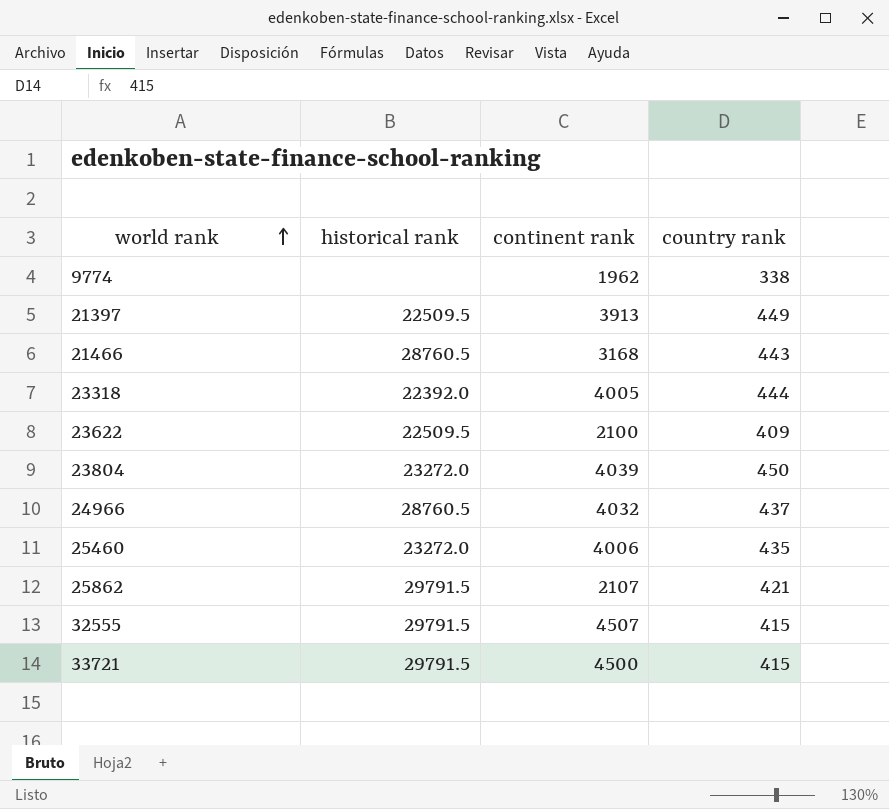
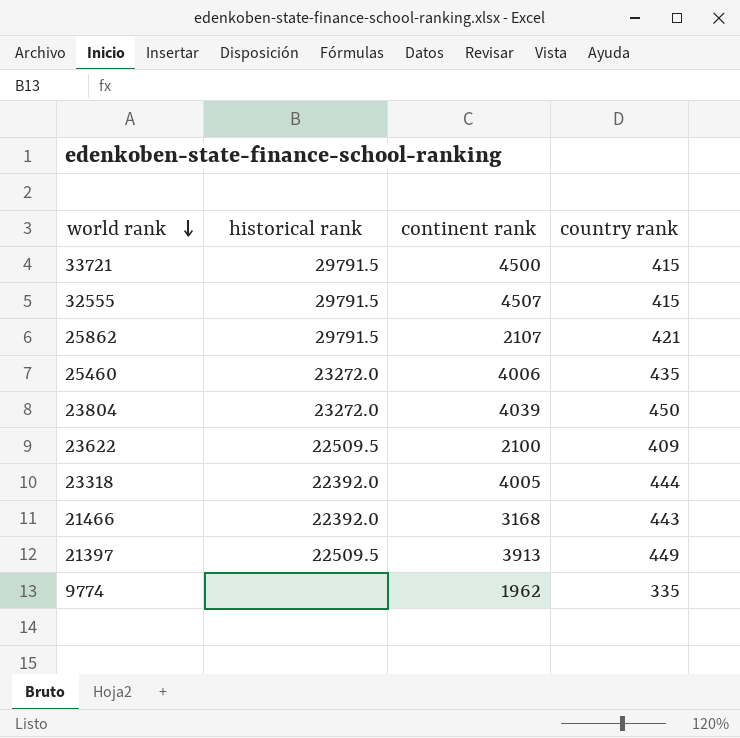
row order: world rank ascending -> world rank descending
row 24966: 28760.5 | 4032 | 437 -> none
21466 | historical rank: 28760.5 -> 22392.0
9774 | country rank: 338 -> 335

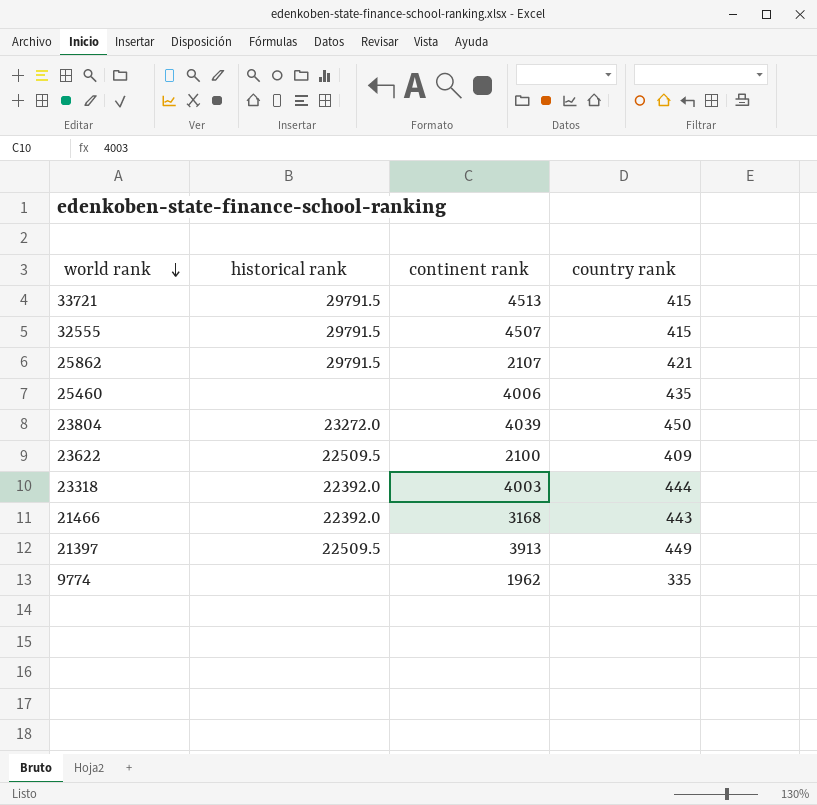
33721 | continent rank: 4500 -> 4513
25460 | historical rank: 23272.0 -> none
23318 | continent rank: 4005 -> 4003

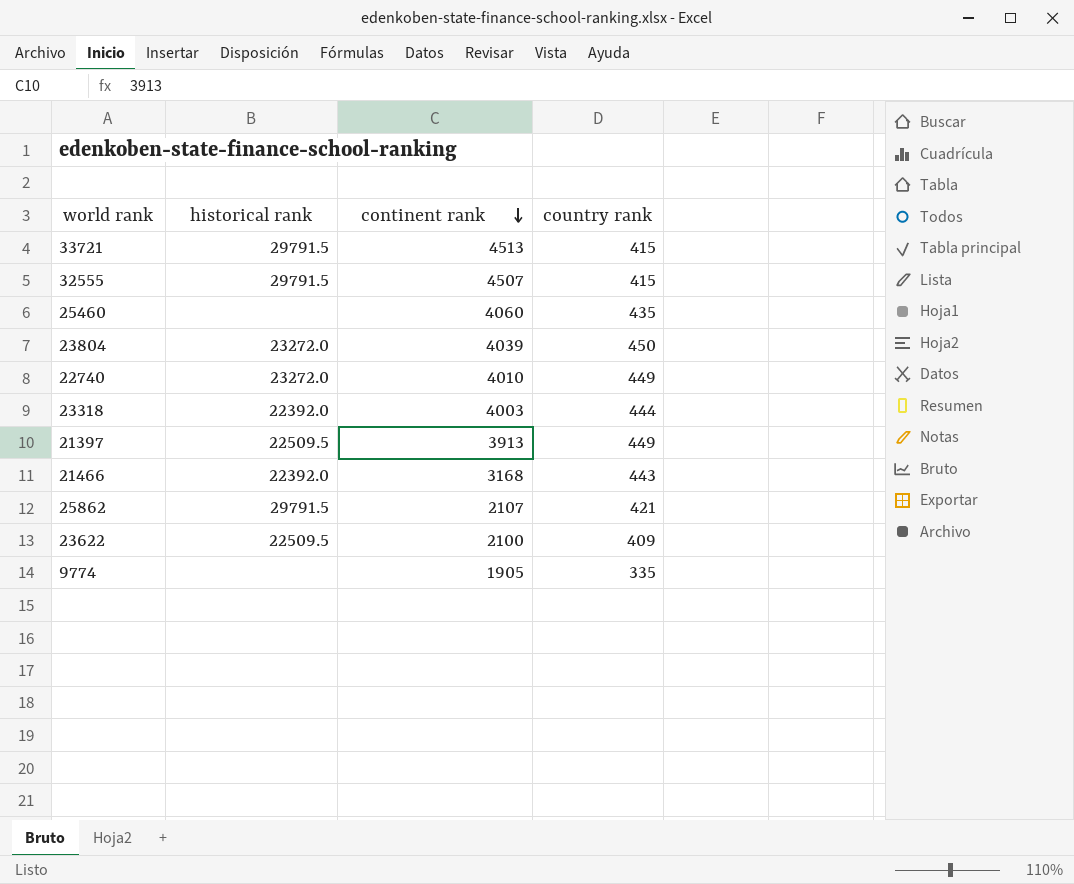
row order: world rank descending -> continent rank descending
25460 | continent rank: 4006 -> 4060
row 22740: none -> 23272.0 | 4010 | 449
9774 | continent rank: 1962 -> 1905

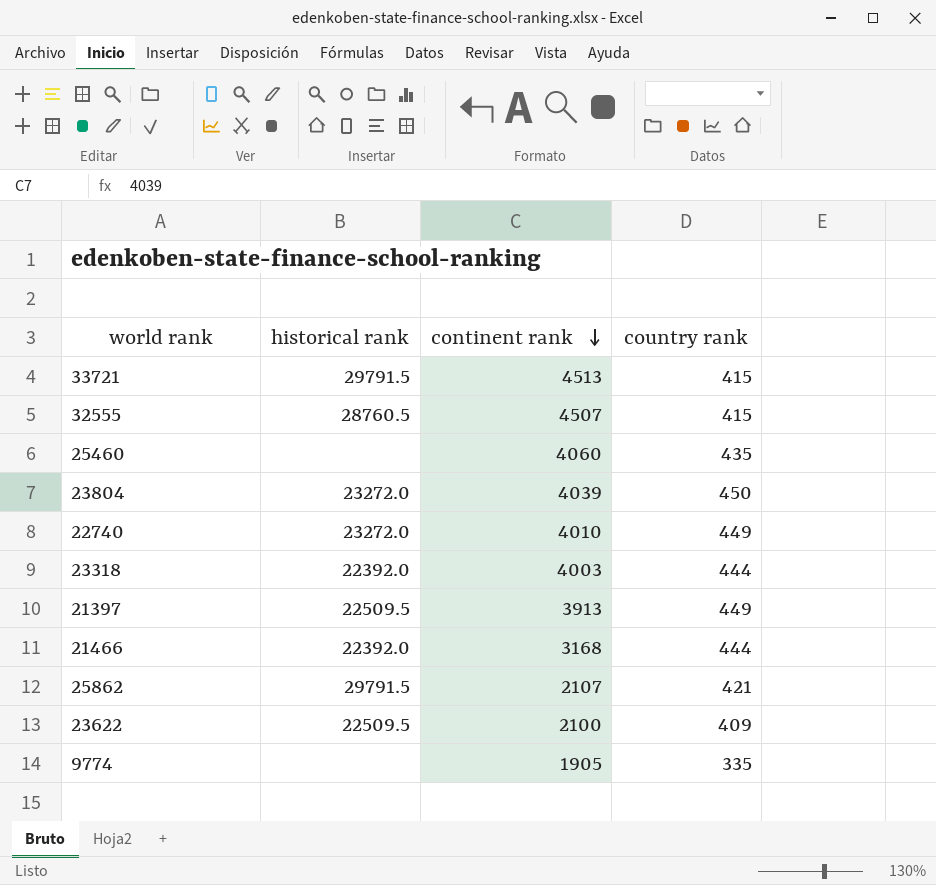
32555 | historical rank: 29791.5 -> 28760.5
21466 | country rank: 443 -> 444

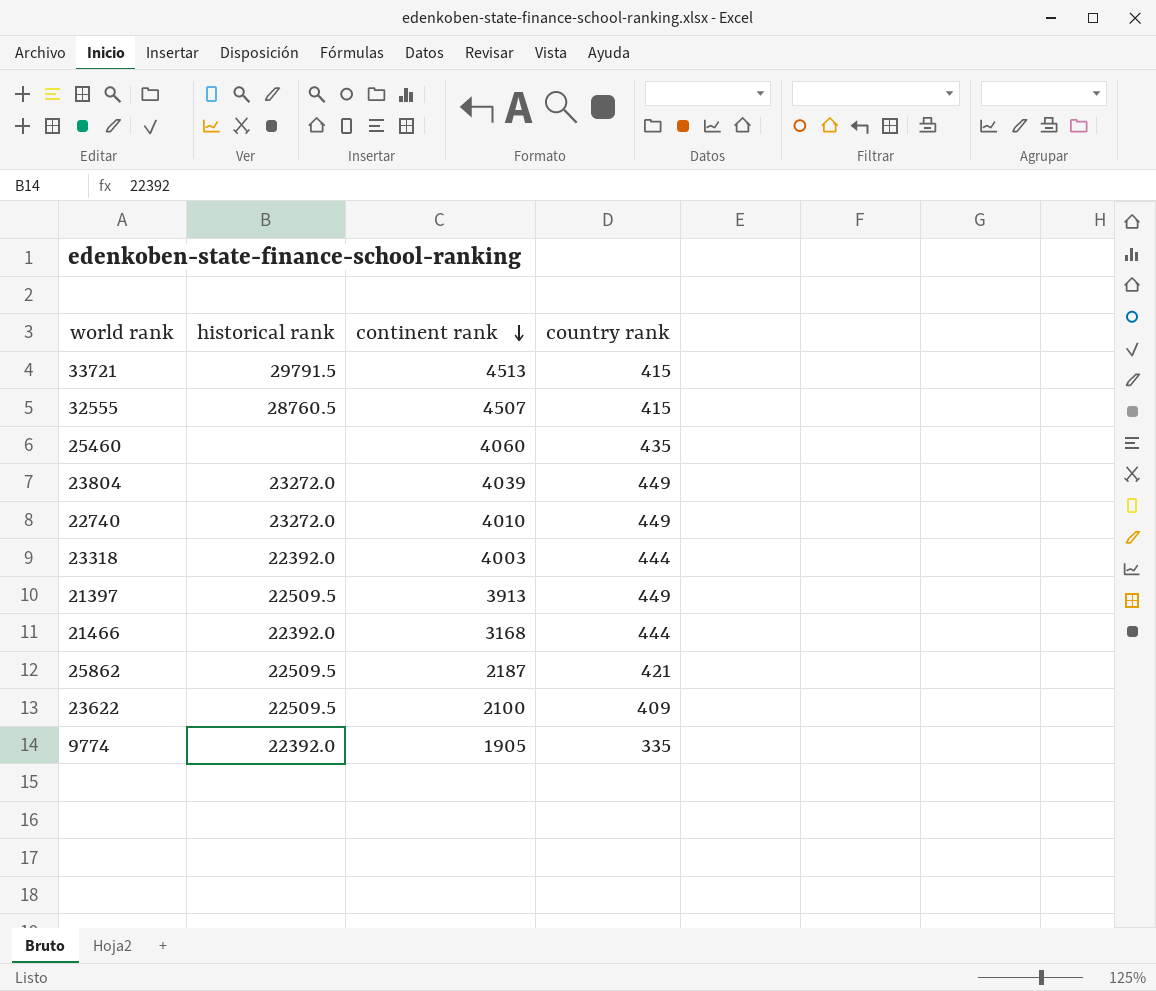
23804 | country rank: 450 -> 449
25862 | historical rank: 29791.5 -> 22509.5
25862 | continent rank: 2107 -> 2187
9774 | historical rank: none -> 22392.0

